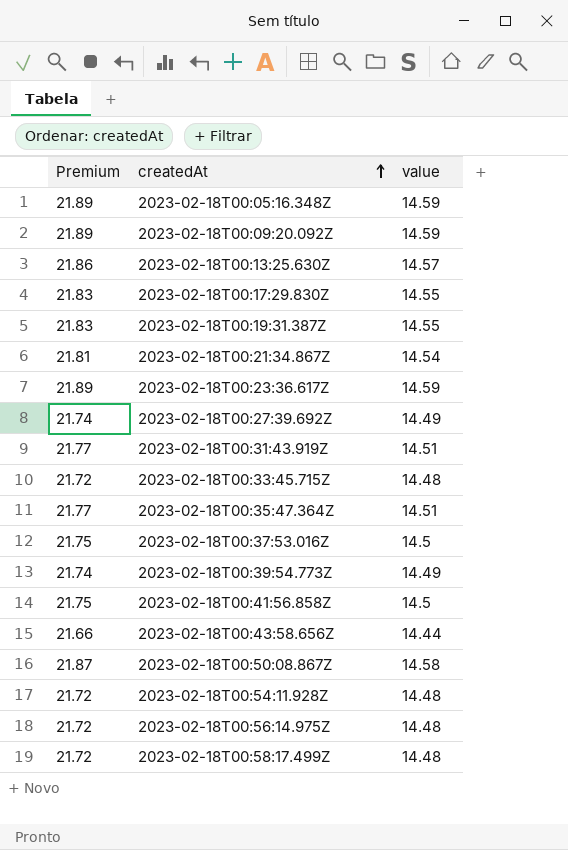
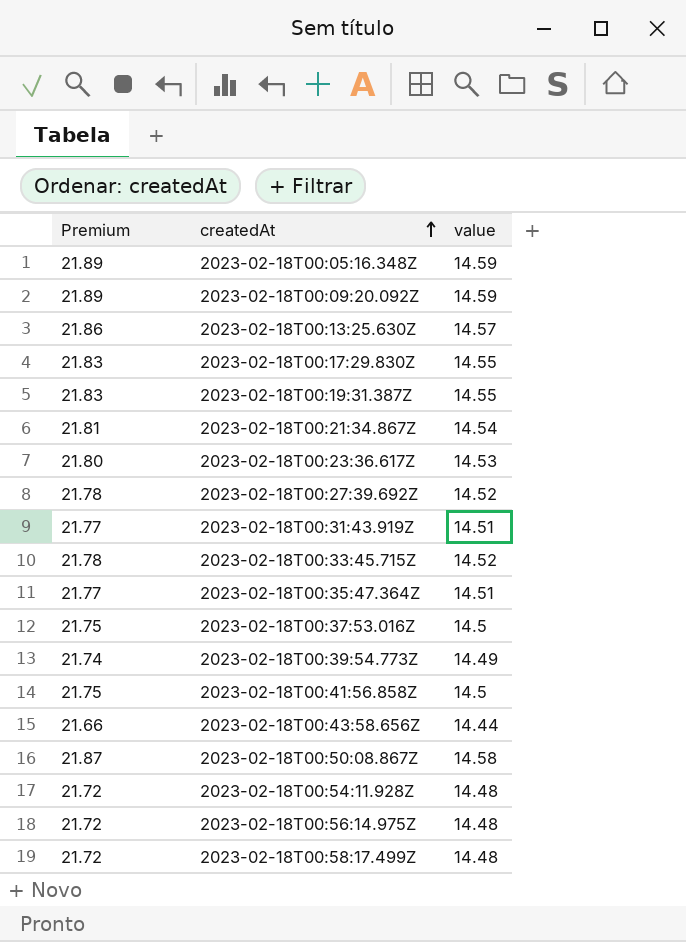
2023-02-18T00:23:36.617Z | Premium: 21.89 -> 21.80
2023-02-18T00:23:36.617Z | value: 14.59 -> 14.53
2023-02-18T00:27:39.692Z | Premium: 21.74 -> 21.78
2023-02-18T00:27:39.692Z | value: 14.49 -> 14.52
2023-02-18T00:33:45.715Z | Premium: 21.72 -> 21.78
2023-02-18T00:33:45.715Z | value: 14.48 -> 14.52

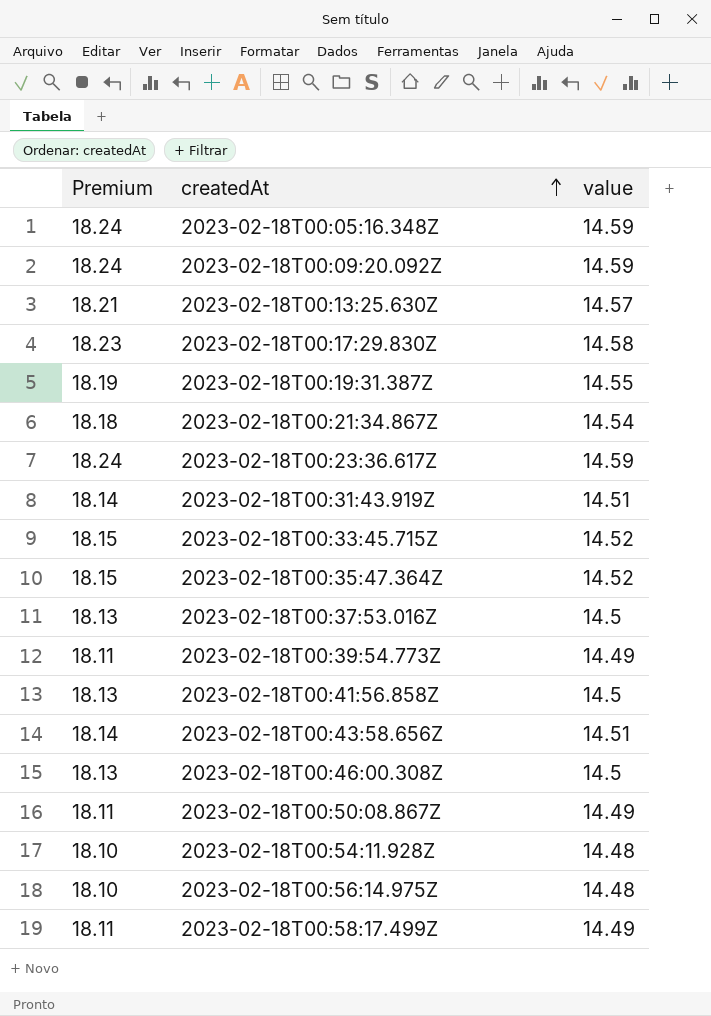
column Premium | formula: [value] * 1.5 -> [value] * 1.25
row 2023-02-18T00:27:39.692Z: 21.78 | 14.52 -> none
2023-02-18T00:17:29.830Z | value: 14.55 -> 14.58
2023-02-18T00:23:36.617Z | value: 14.53 -> 14.59
2023-02-18T00:35:47.364Z | value: 14.51 -> 14.52
2023-02-18T00:43:58.656Z | value: 14.44 -> 14.51
row 2023-02-18T00:46:00.308Z: none -> 18.13 | 14.5
2023-02-18T00:50:08.867Z | value: 14.58 -> 14.49
2023-02-18T00:58:17.499Z | value: 14.48 -> 14.49

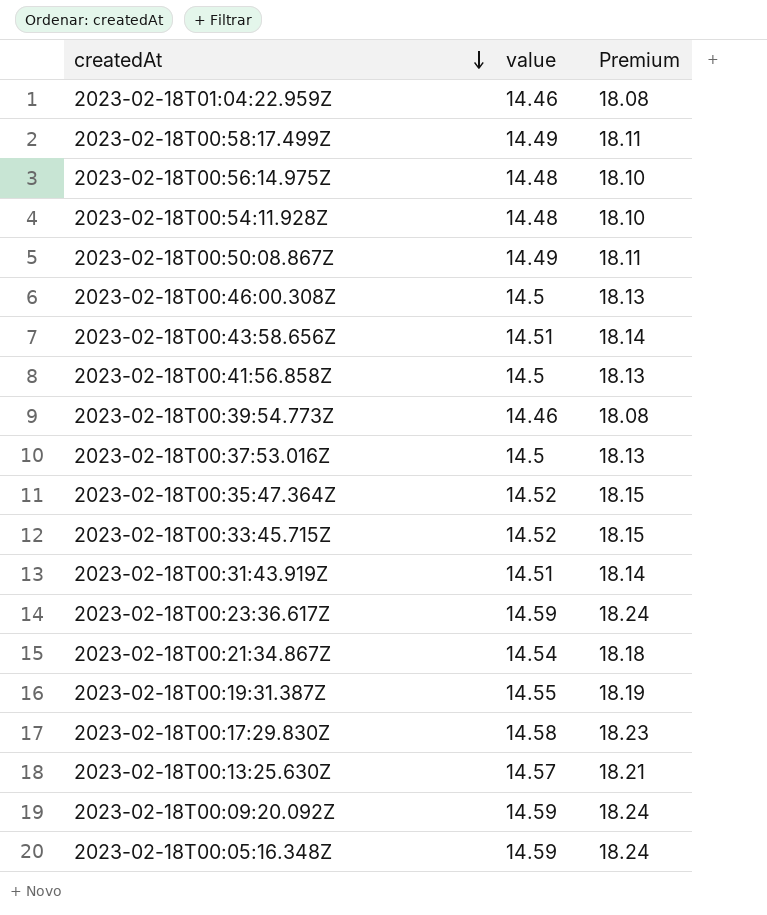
row order: createdAt ascending -> createdAt descending
column Premium | position: 1 -> 3
row 2023-02-18T01:04:22.959Z: none -> 14.46 | 18.08
2023-02-18T00:39:54.773Z | value: 14.49 -> 14.46
2023-02-18T00:39:54.773Z | Premium: 18.11 -> 18.08

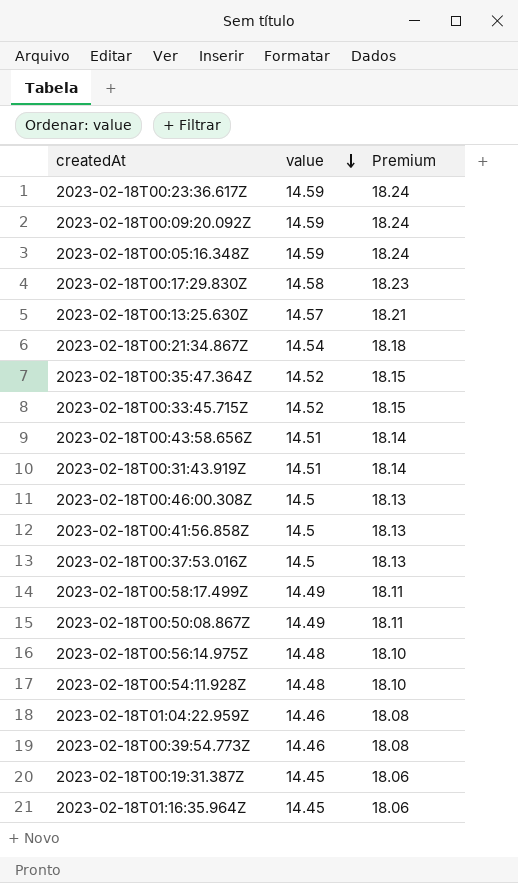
row order: createdAt descending -> value descending
2023-02-18T00:19:31.387Z | value: 14.55 -> 14.45
2023-02-18T00:19:31.387Z | Premium: 18.19 -> 18.06
row 2023-02-18T01:16:35.964Z: none -> 14.45 | 18.06

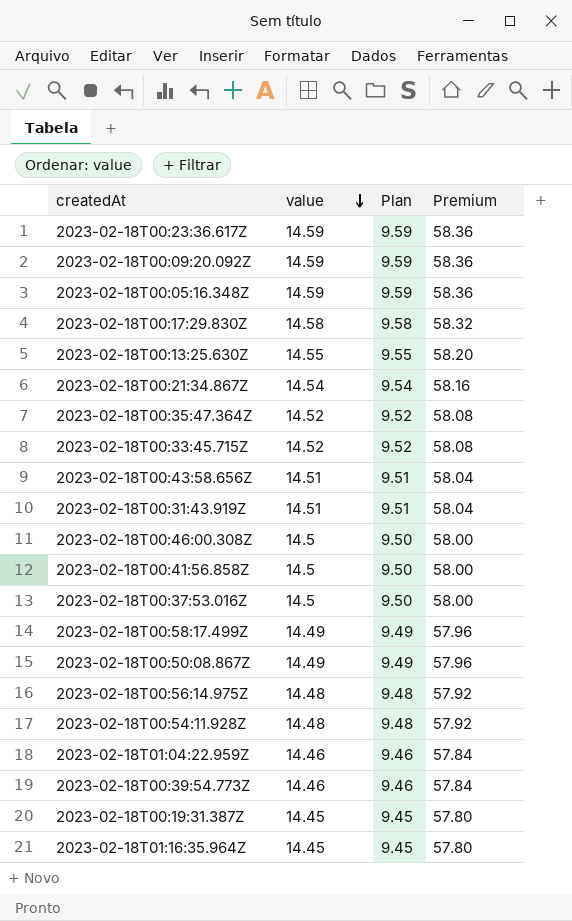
column Plan | formula: none -> [value] - 5
column Premium | formula: [value] * 1.25 -> [value] * 4
2023-02-18T00:13:25.630Z | value: 14.57 -> 14.55

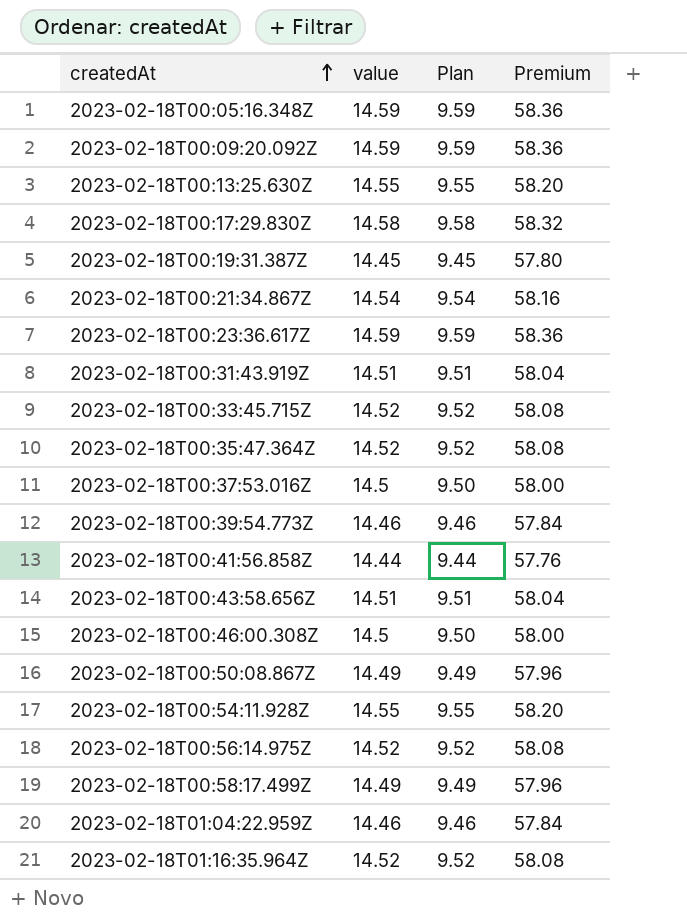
row order: value descending -> createdAt ascending
2023-02-18T00:41:56.858Z | value: 14.5 -> 14.44
2023-02-18T00:41:56.858Z | Plan: 9.50 -> 9.44
2023-02-18T00:41:56.858Z | Premium: 58.00 -> 57.76
2023-02-18T00:54:11.928Z | value: 14.48 -> 14.55
2023-02-18T00:54:11.928Z | Plan: 9.48 -> 9.55
2023-02-18T00:54:11.928Z | Premium: 57.92 -> 58.20
2023-02-18T00:56:14.975Z | value: 14.48 -> 14.52
2023-02-18T00:56:14.975Z | Plan: 9.48 -> 9.52
2023-02-18T00:56:14.975Z | Premium: 57.92 -> 58.08
2023-02-18T01:16:35.964Z | value: 14.45 -> 14.52
2023-02-18T01:16:35.964Z | Plan: 9.45 -> 9.52
2023-02-18T01:16:35.964Z | Premium: 57.80 -> 58.08

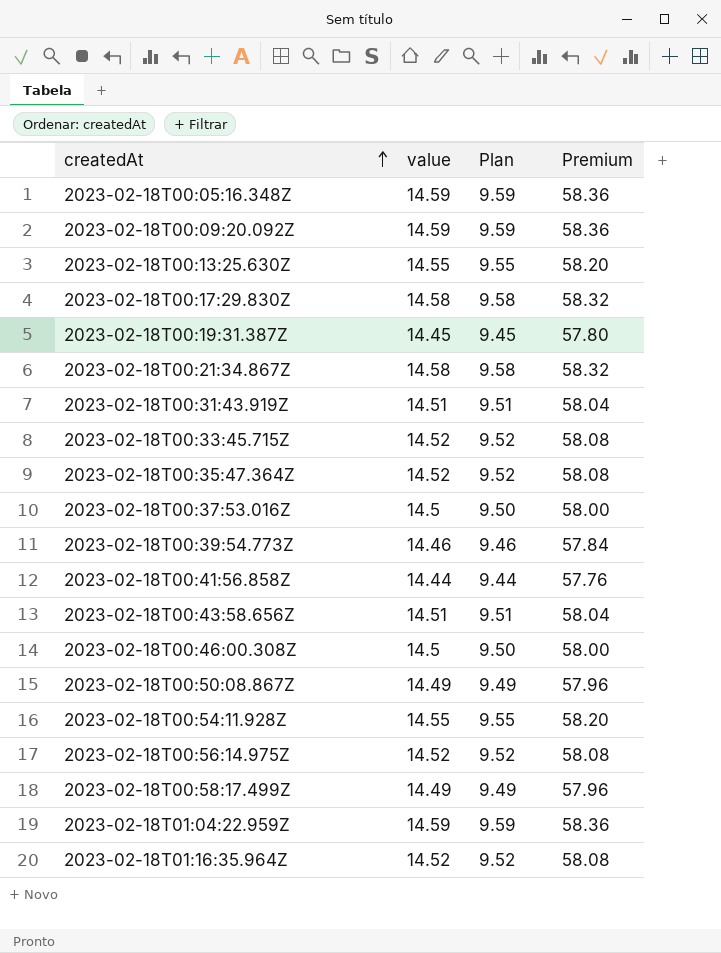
row 2023-02-18T00:23:36.617Z: 14.59 | 9.59 | 58.36 -> none
2023-02-18T00:21:34.867Z | value: 14.54 -> 14.58
2023-02-18T00:21:34.867Z | Plan: 9.54 -> 9.58
2023-02-18T00:21:34.867Z | Premium: 58.16 -> 58.32
2023-02-18T01:04:22.959Z | value: 14.46 -> 14.59
2023-02-18T01:04:22.959Z | Plan: 9.46 -> 9.59
2023-02-18T01:04:22.959Z | Premium: 57.84 -> 58.36

